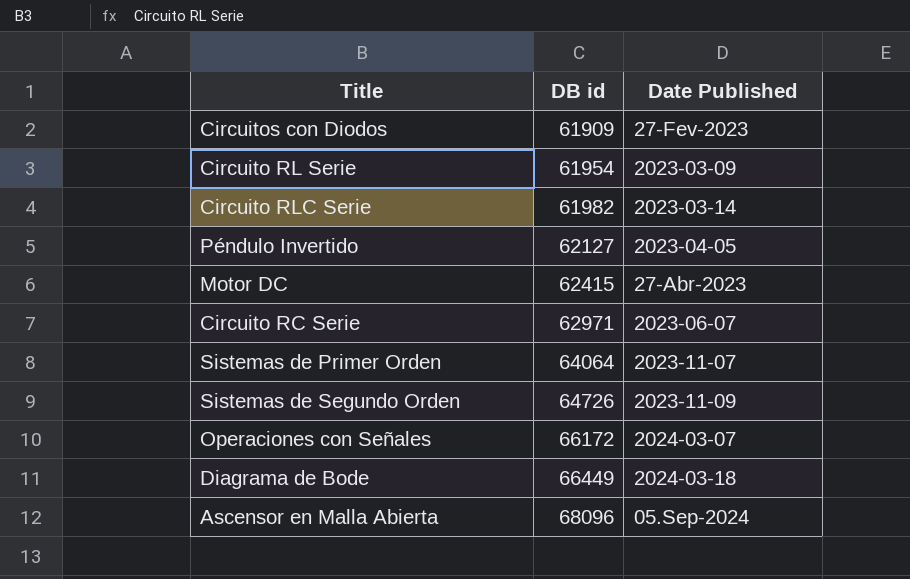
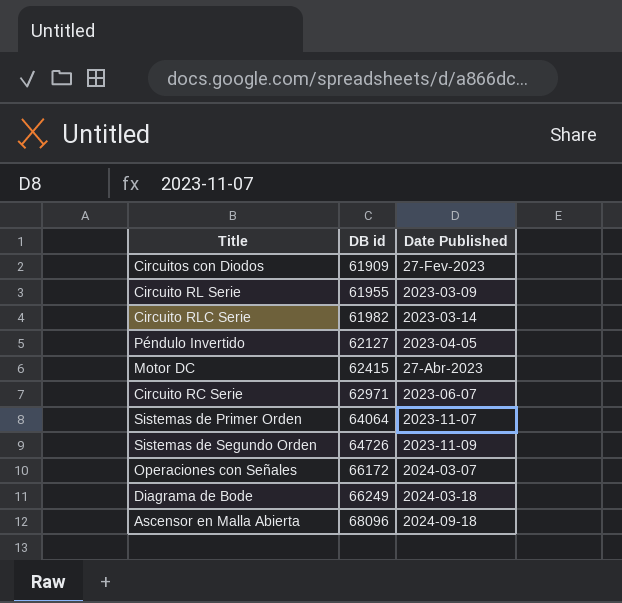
Circuito RL Serie | DB id: 61954 -> 61955
Diagrama de Bode | DB id: 66449 -> 66249
Ascensor en Malla Abierta | Date Published: 05.Sep-2024 -> 2024-09-18

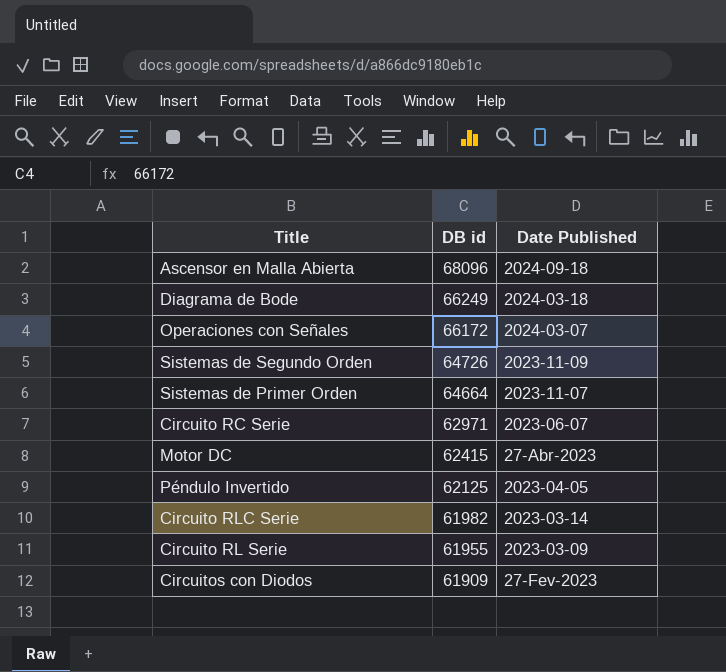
row order: DB id ascending -> DB id descending
Sistemas de Primer Orden | DB id: 64064 -> 64664
Péndulo Invertido | DB id: 62127 -> 62125

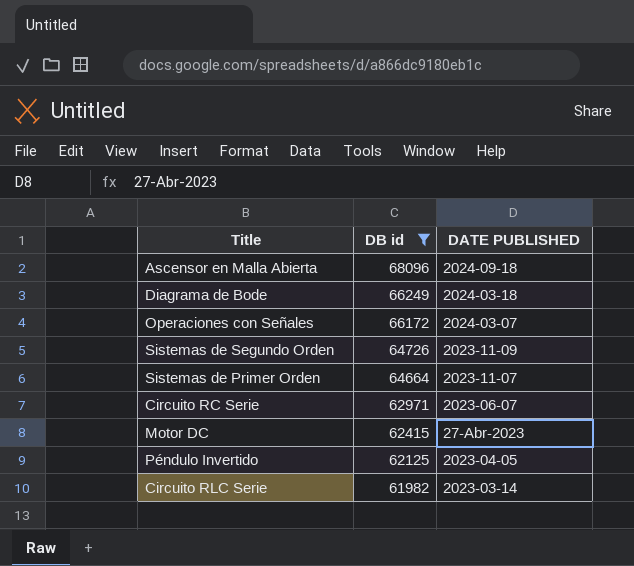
filter: none -> DB id >= 61982
column name: Date Published -> DATE PUBLISHED

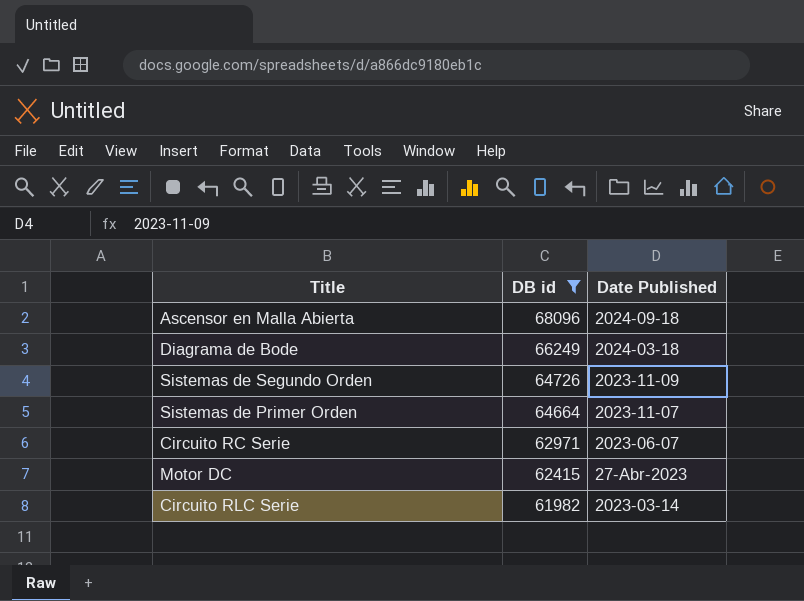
column name: DATE PUBLISHED -> Date Published
row Operaciones con Señales: 66172 | 2024-03-07 -> none
row Péndulo Invertido: 62125 | 2023-04-05 -> none

